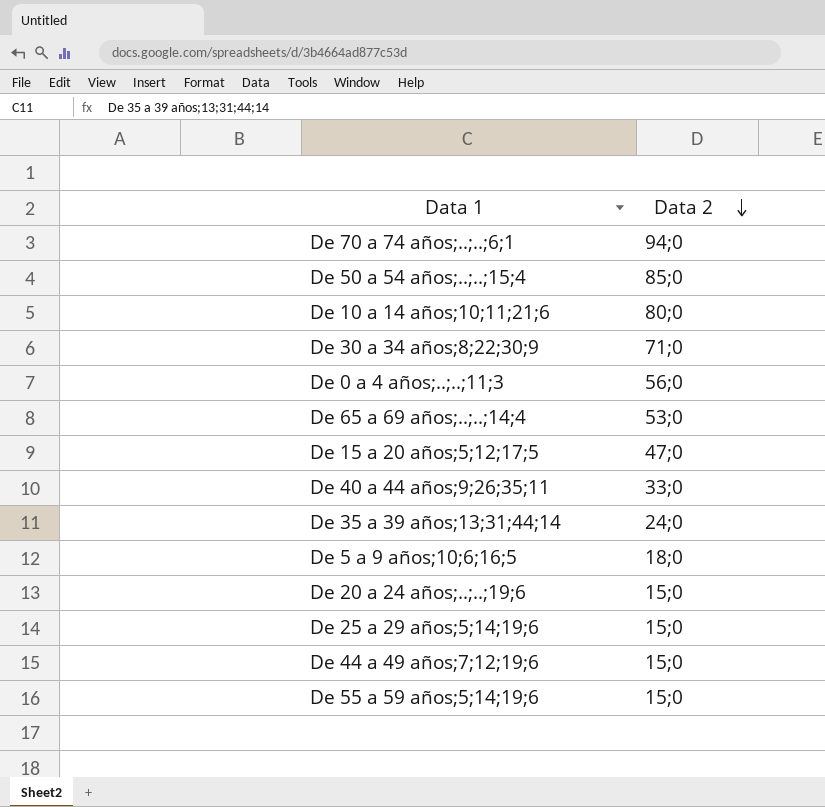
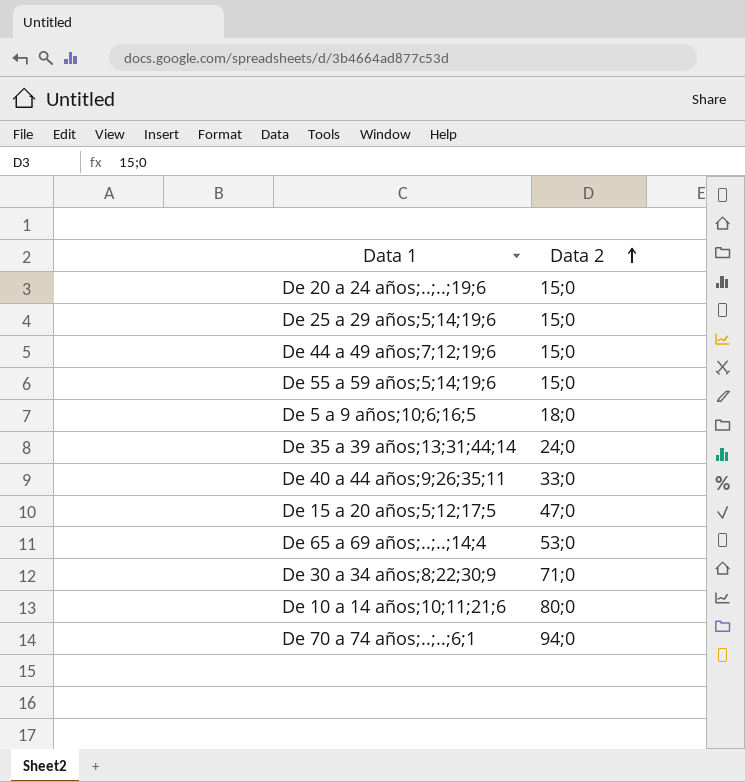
row order: Data 2 descending -> Data 2 ascending
row De 50 a 54 años;..;..;15;4: 85;0 -> none
row De 0 a 4 años;..;..;11;3: 56;0 -> none

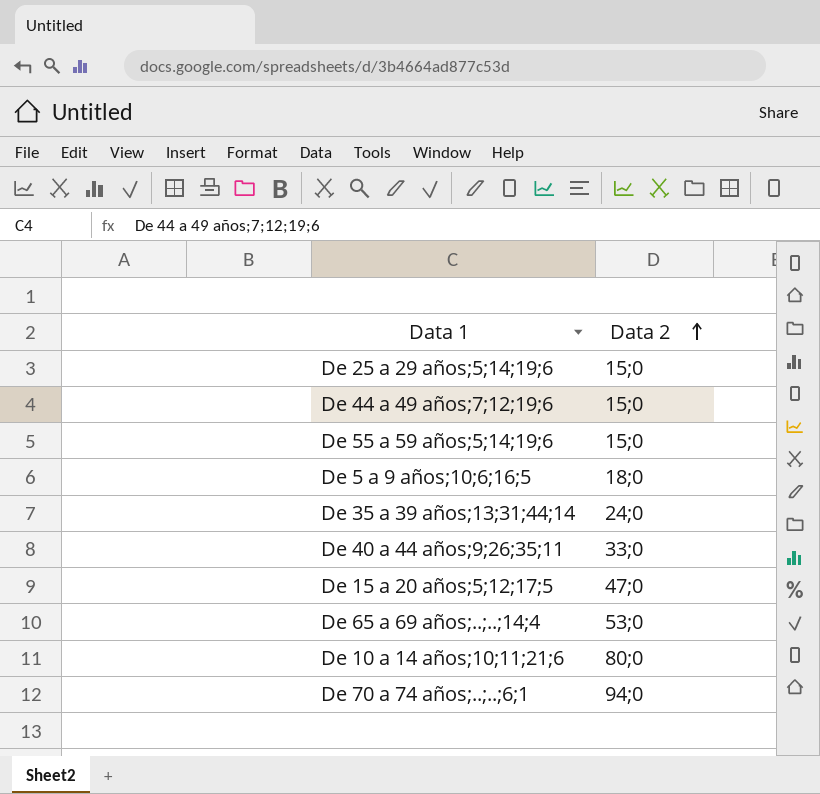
row De 20 a 24 años;..;..;19;6: 15;0 -> none
row De 30 a 34 años;8;22;30;9: 71;0 -> none

